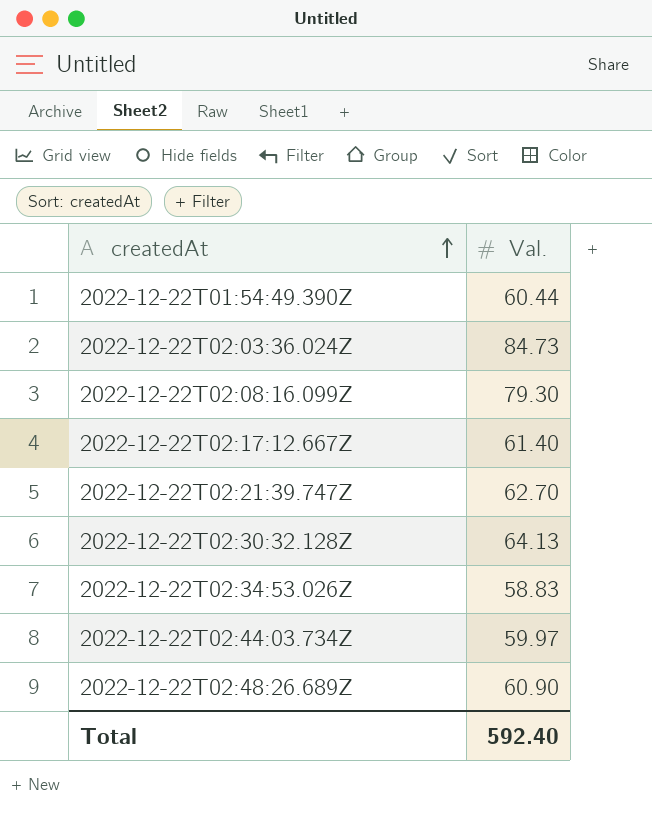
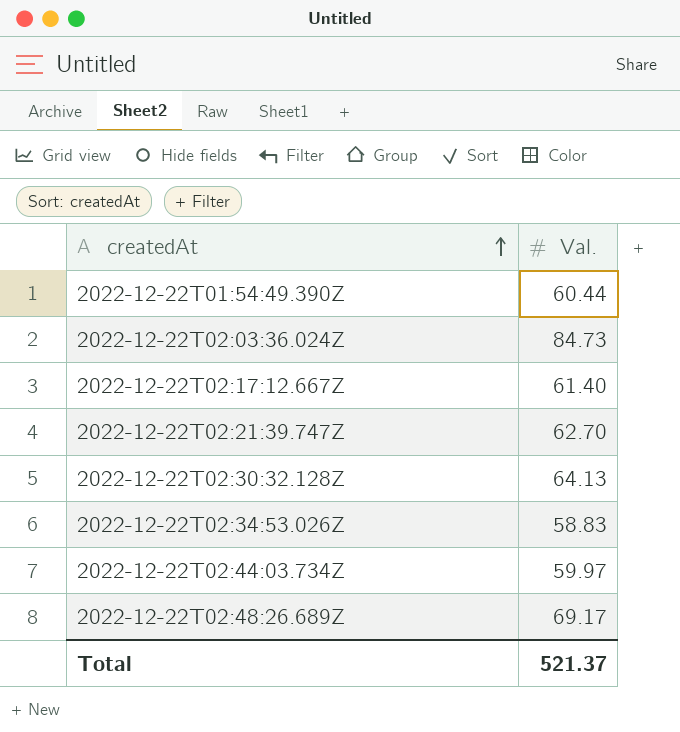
row 2022-12-22T02:08:16.099Z: 79.30 -> none
2022-12-22T02:48:26.689Z | Val.: 60.90 -> 69.17
Total | Val.: 592.40 -> 521.37

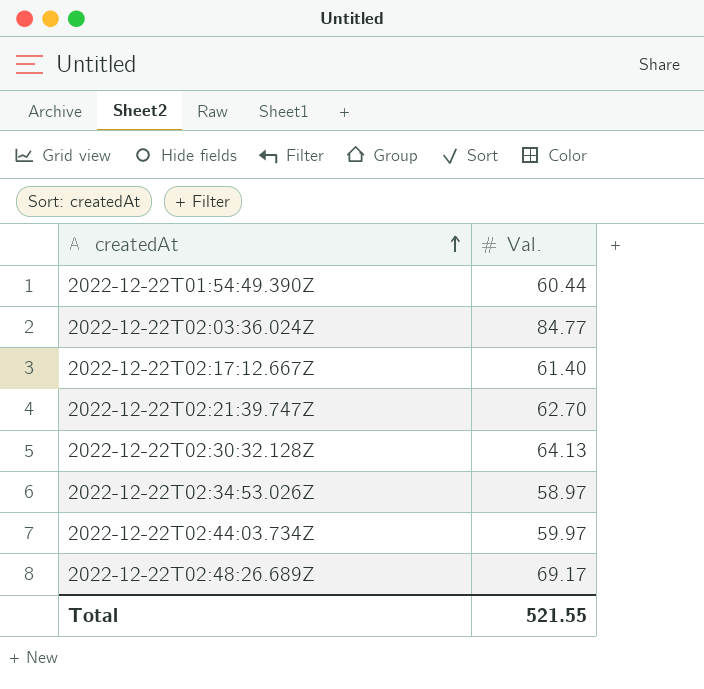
2022-12-22T02:03:36.024Z | Val.: 84.73 -> 84.77
2022-12-22T02:34:53.026Z | Val.: 58.83 -> 58.97
Total | Val.: 521.37 -> 521.55

